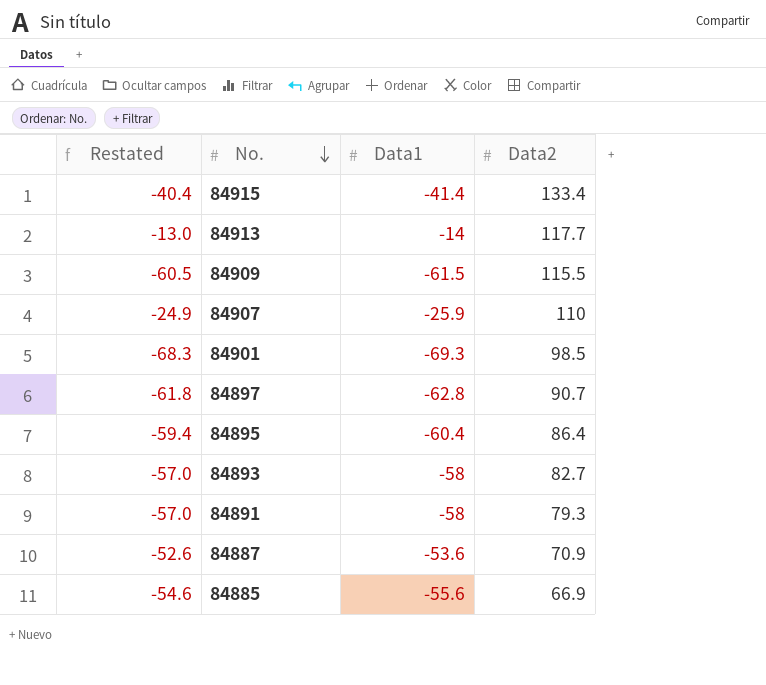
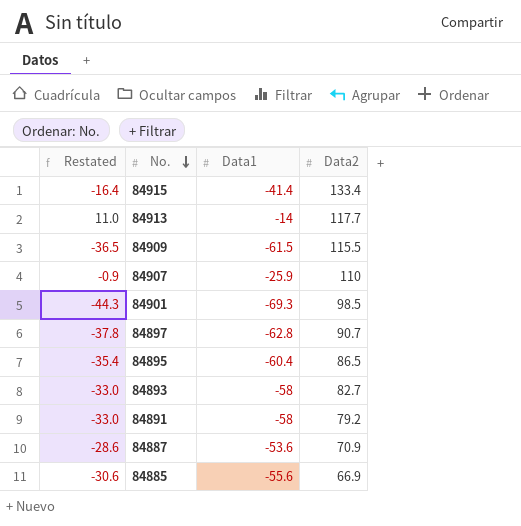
column Restated | formula: [Data1] + 1 -> [Data1] + 25
84895 | Data2: 86.4 -> 86.5
84891 | Data2: 79.3 -> 79.2

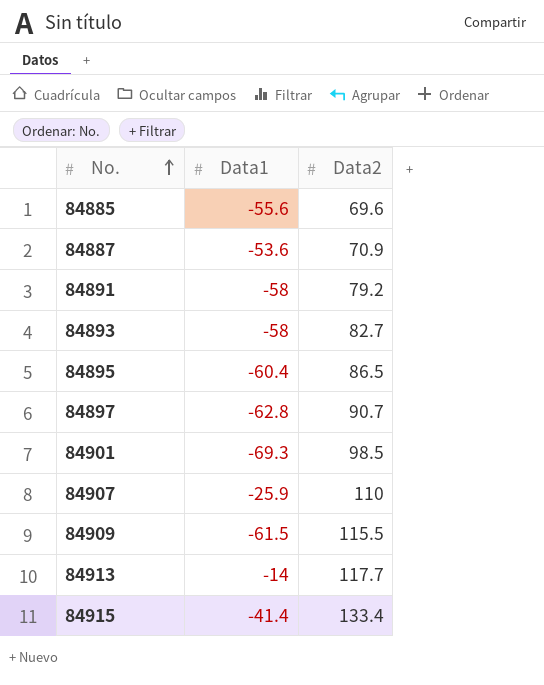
row order: No. descending -> No. ascending
column Restated | formula: [Data1] + 25 -> none
84885 | Data2: 66.9 -> 69.6

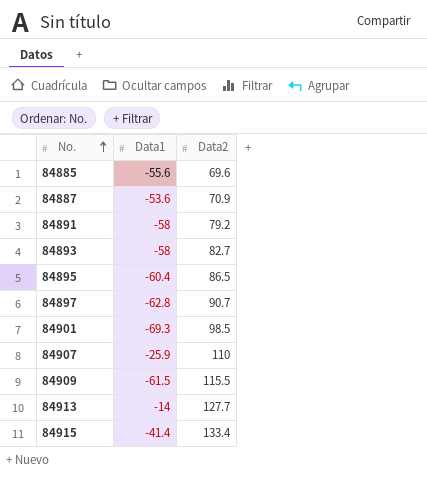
84913 | Data2: 117.7 -> 127.7

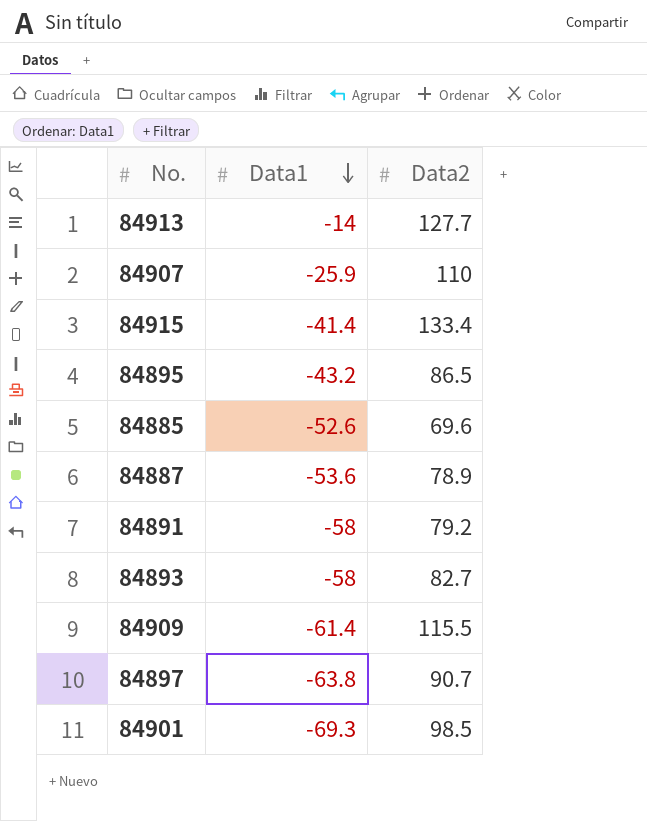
row order: No. ascending -> Data1 descending
84895 | Data1: -60.4 -> -43.2
84885 | Data1: -55.6 -> -52.6
84887 | Data2: 70.9 -> 78.9
84909 | Data1: -61.5 -> -61.4
84897 | Data1: -62.8 -> -63.8

